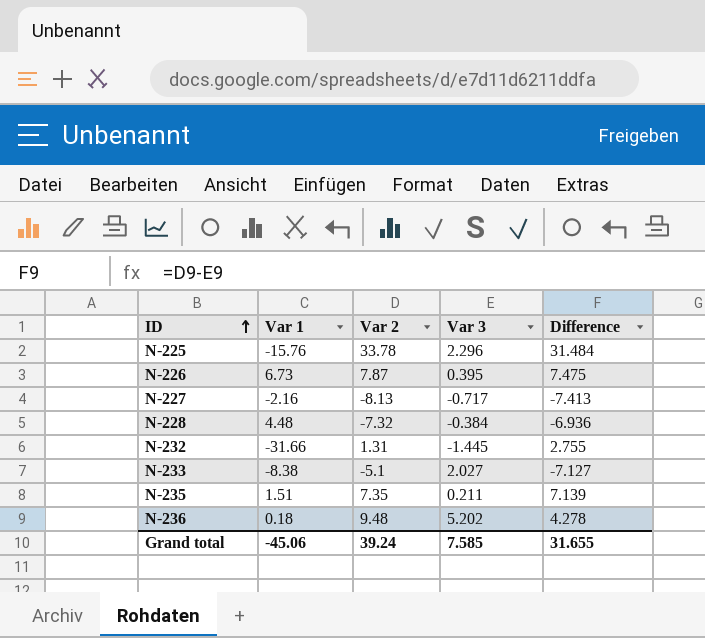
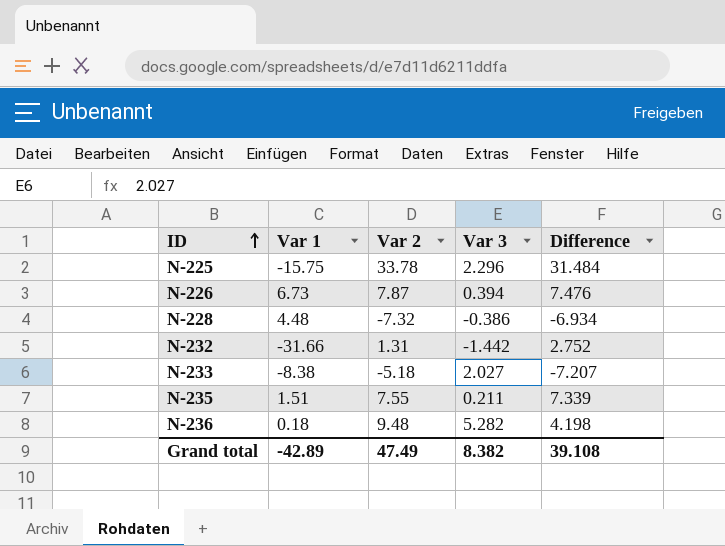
row N-227: -2.16 | -8.13 | -0.717 | -7.413 -> none
N-225 | Var 1: -15.76 -> -15.75
N-226 | Var 3: 0.395 -> 0.394
N-226 | Difference: 7.475 -> 7.476
N-228 | Var 3: -0.384 -> -0.386
N-228 | Difference: -6.936 -> -6.934
N-232 | Var 3: -1.445 -> -1.442
N-232 | Difference: 2.755 -> 2.752
N-233 | Var 2: -5.1 -> -5.18
N-233 | Difference: -7.127 -> -7.207
N-235 | Var 2: 7.35 -> 7.55
N-235 | Difference: 7.139 -> 7.339
N-236 | Var 3: 5.202 -> 5.282
N-236 | Difference: 4.278 -> 4.198
Grand total | Var 1: -45.06 -> -42.89
Grand total | Var 2: 39.24 -> 47.49
Grand total | Var 3: 7.585 -> 8.382
Grand total | Difference: 31.655 -> 39.108

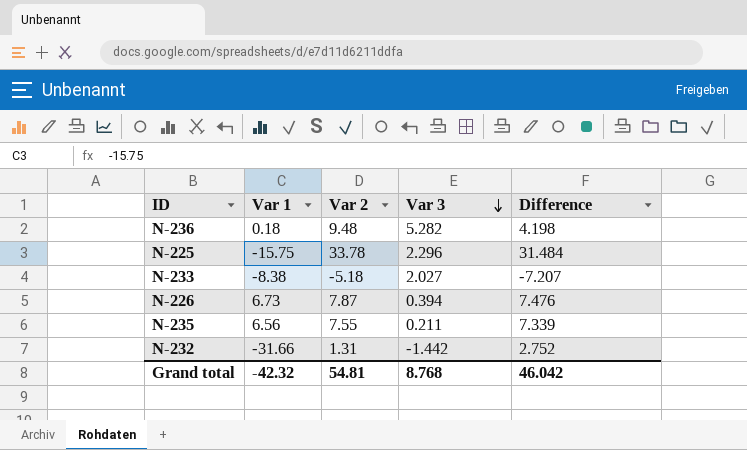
row order: ID ascending -> Var 3 descending
row N-228: 4.48 | -7.32 | -0.386 | -6.934 -> none
N-235 | Var 1: 1.51 -> 6.56
Grand total | Var 1: -42.89 -> -42.32
Grand total | Var 2: 47.49 -> 54.81
Grand total | Var 3: 8.382 -> 8.768
Grand total | Difference: 39.108 -> 46.042

